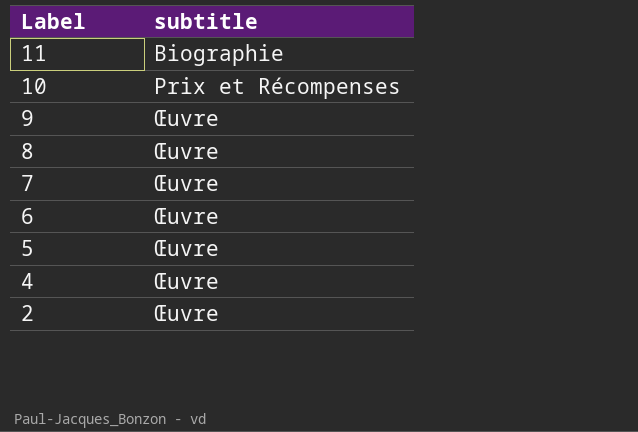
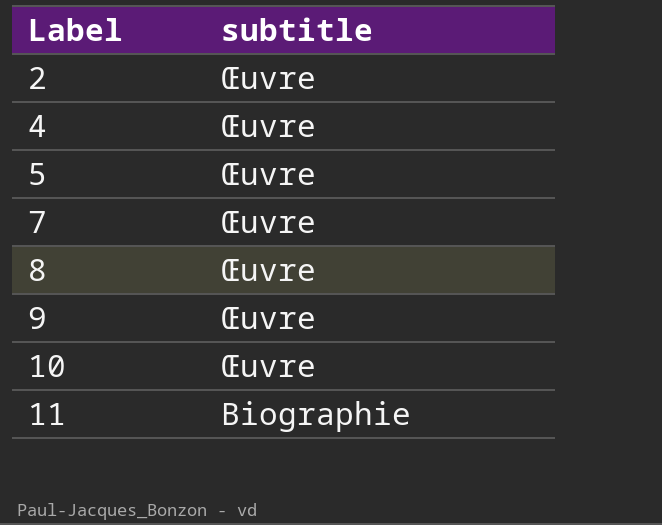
row order: Label descending -> Label ascending
row 6: Œuvre -> none
10 | subtitle: Prix et Récompenses -> Œuvre

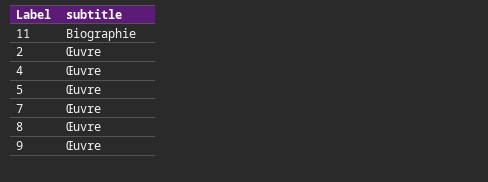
row order: Label ascending -> subtitle ascending
row 10: Œuvre -> none

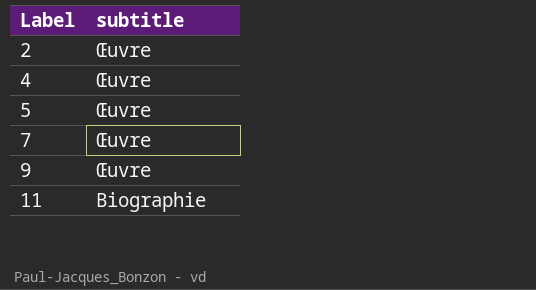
row order: subtitle ascending -> Label ascending
row 8: Œuvre -> none

